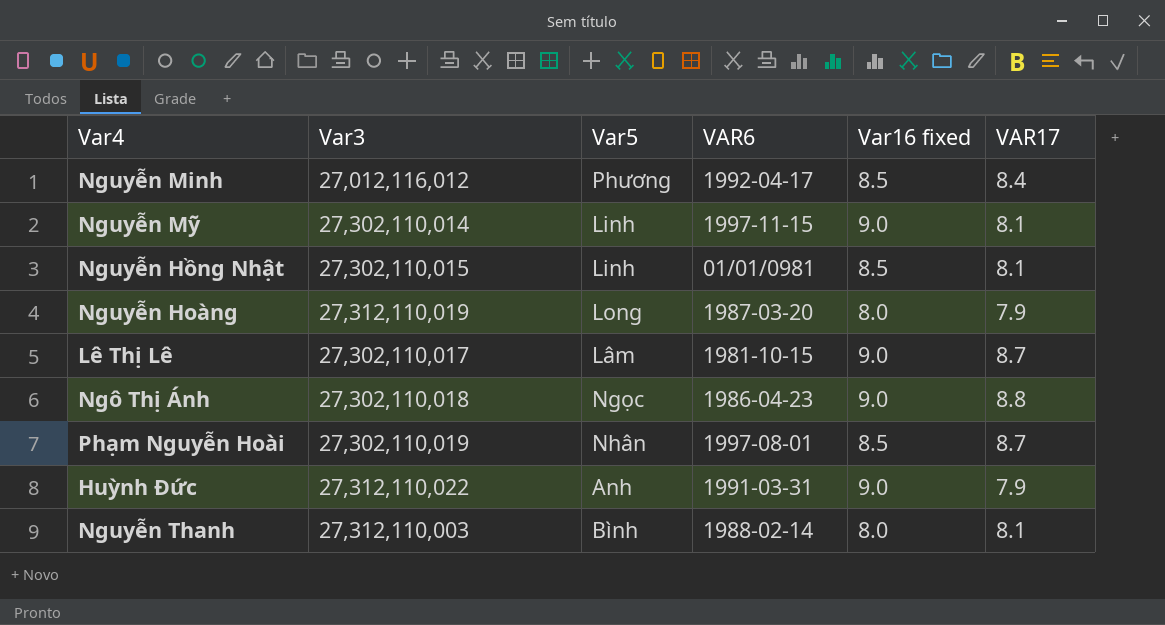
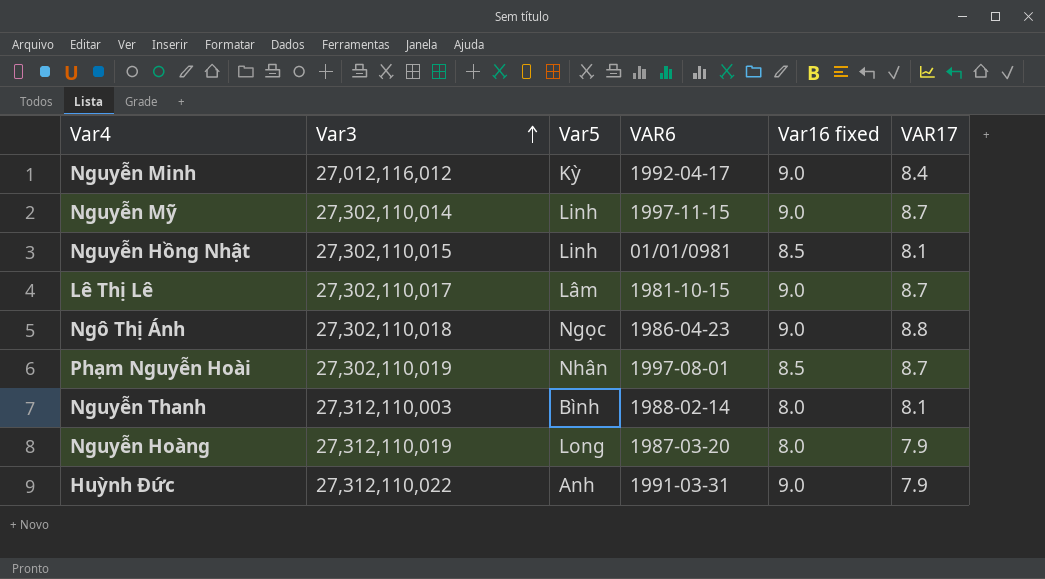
row order: none -> Var3 ascending
Nguyễn Minh | Var5: Phương -> Kỳ
Nguyễn Minh | Var16 fixed: 8.5 -> 9.0
Nguyễn Mỹ | VAR17: 8.1 -> 8.7

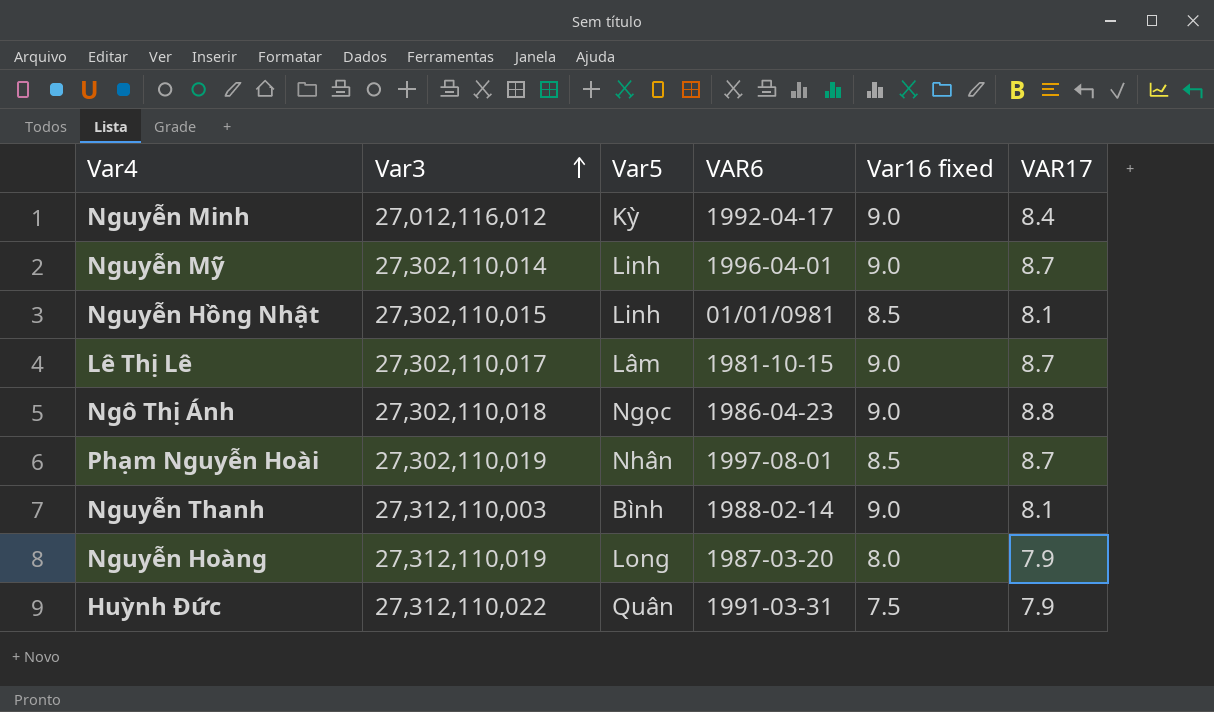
Nguyễn Mỹ | VAR6: 1997-11-15 -> 1996-04-01
Nguyễn Thanh | Var16 fixed: 8.0 -> 9.0
Huỳnh Đức | Var5: Anh -> Quân
Huỳnh Đức | Var16 fixed: 9.0 -> 7.5

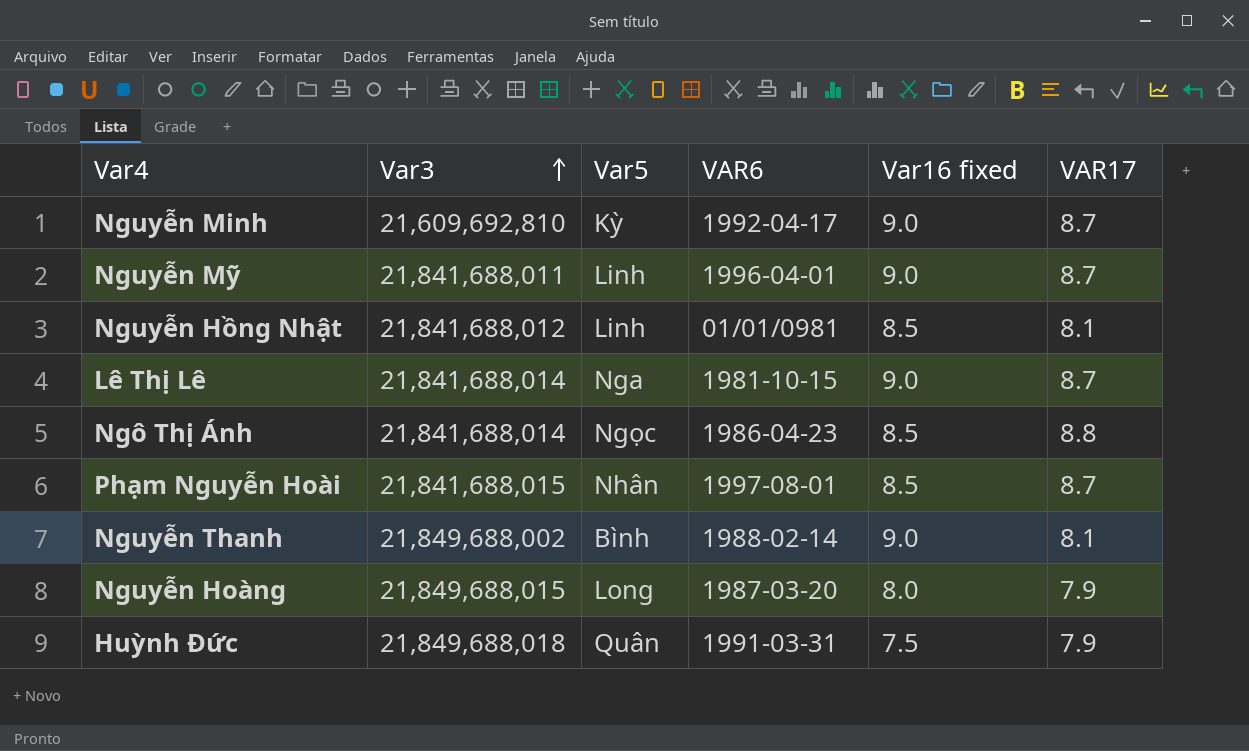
Nguyễn Minh | Var3: 27,012,116,012 -> 21,609,692,810
Nguyễn Minh | VAR17: 8.4 -> 8.7
Nguyễn Mỹ | Var3: 27,302,110,014 -> 21,841,688,011
Nguyễn Hồng Nhật | Var3: 27,302,110,015 -> 21,841,688,012
Lê Thị Lê | Var3: 27,302,110,017 -> 21,841,688,014
Lê Thị Lê | Var5: Lâm -> Nga
Ngô Thị Ánh | Var3: 27,302,110,018 -> 21,841,688,014
Ngô Thị Ánh | Var16 fixed: 9.0 -> 8.5
Phạm Nguyễn Hoài | Var3: 27,302,110,019 -> 21,841,688,015
Nguyễn Thanh | Var3: 27,312,110,003 -> 21,849,688,002
Nguyễn Hoàng | Var3: 27,312,110,019 -> 21,849,688,015
Huỳnh Đức | Var3: 27,312,110,022 -> 21,849,688,018

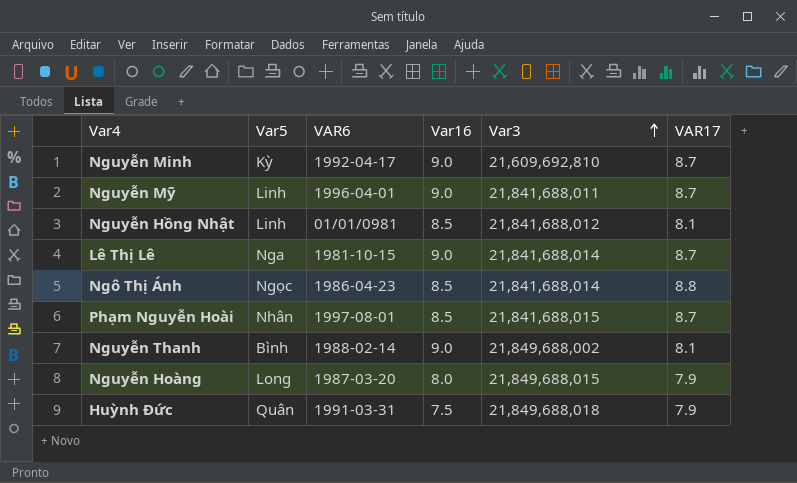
column name: Var16 fixed -> Var16
column Var3 | position: 2 -> 5

